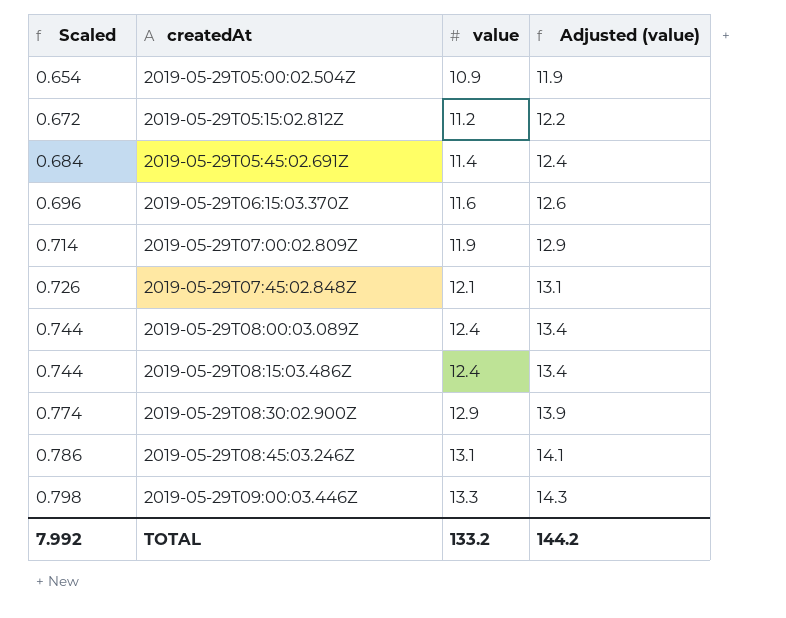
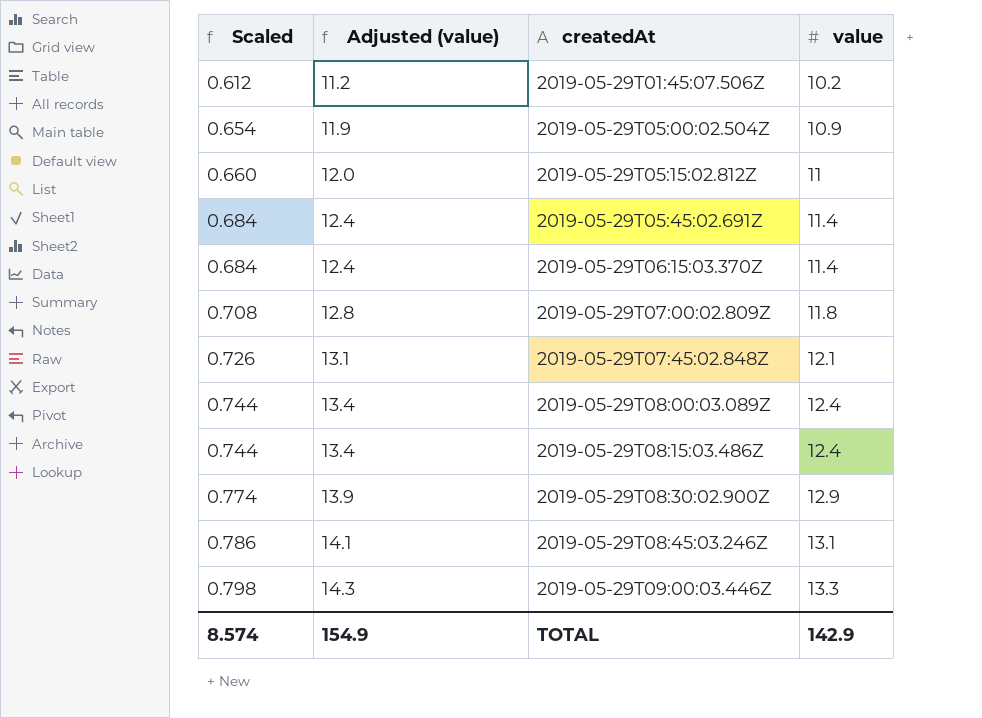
column Adjusted (value) | position: 4 -> 2
row 2019-05-29T01:45:07.506Z: none -> 0.612 | 11.2 | 10.2
2019-05-29T05:15:02.812Z | Scaled: 0.672 -> 0.660
2019-05-29T05:15:02.812Z | Adjusted (value): 12.2 -> 12.0
2019-05-29T05:15:02.812Z | value: 11.2 -> 11
2019-05-29T06:15:03.370Z | Scaled: 0.696 -> 0.684
2019-05-29T06:15:03.370Z | Adjusted (value): 12.6 -> 12.4
2019-05-29T06:15:03.370Z | value: 11.6 -> 11.4
2019-05-29T07:00:02.809Z | Scaled: 0.714 -> 0.708
2019-05-29T07:00:02.809Z | Adjusted (value): 12.9 -> 12.8
2019-05-29T07:00:02.809Z | value: 11.9 -> 11.8
TOTAL | Scaled: 7.992 -> 8.574
TOTAL | Adjusted (value): 144.2 -> 154.9
TOTAL | value: 133.2 -> 142.9

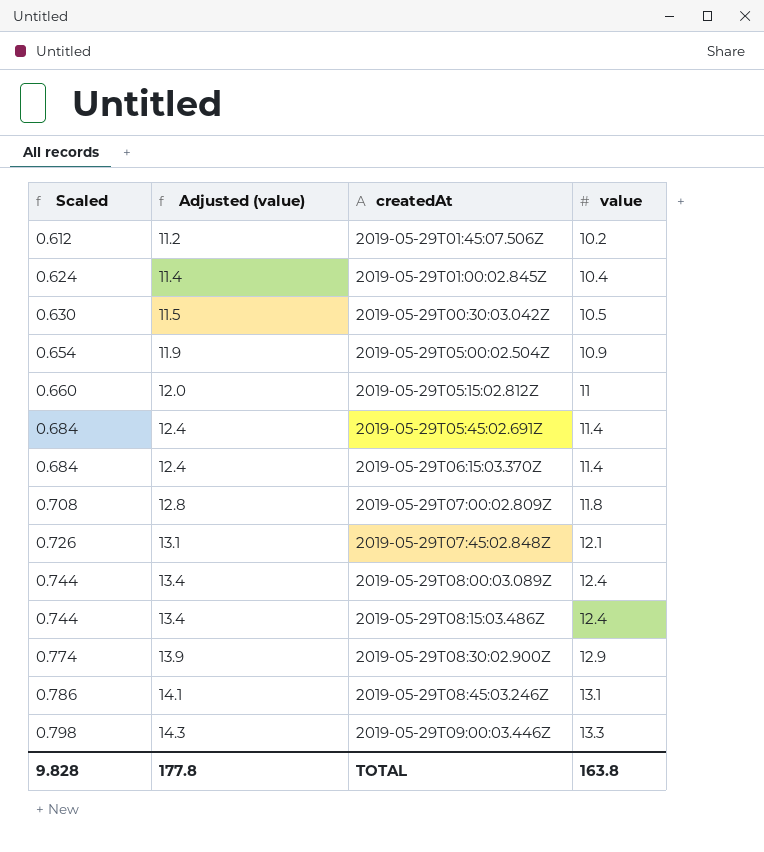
row 2019-05-29T01:00:02.845Z: none -> 0.624 | 11.4 | 10.4
row 2019-05-29T00:30:03.042Z: none -> 0.630 | 11.5 | 10.5
TOTAL | Scaled: 8.574 -> 9.828
TOTAL | Adjusted (value): 154.9 -> 177.8
TOTAL | value: 142.9 -> 163.8

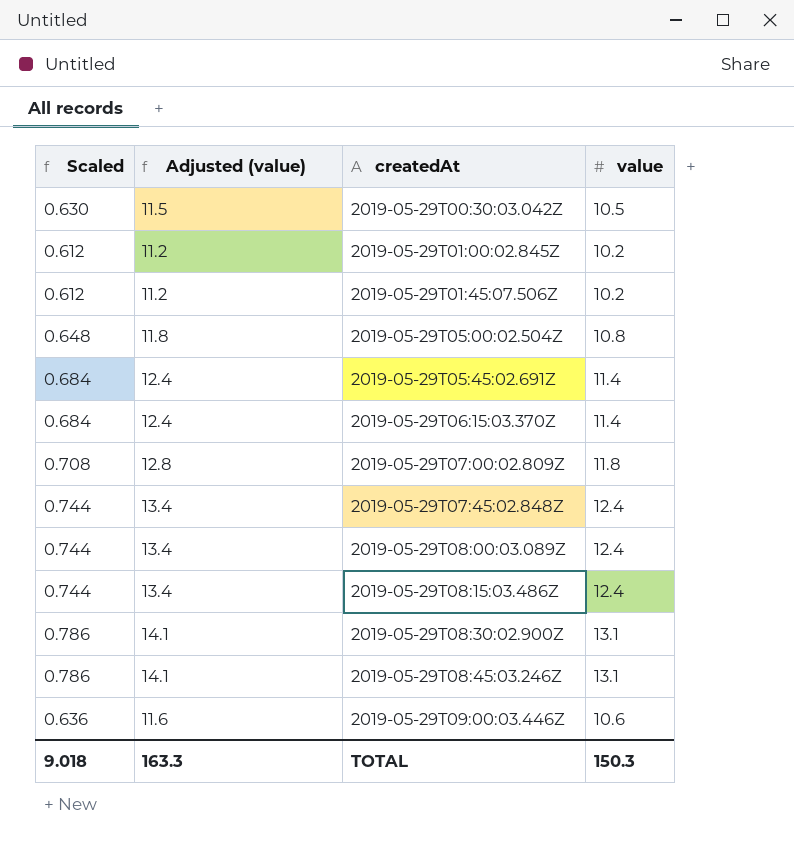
row order: Scaled ascending -> createdAt ascending
row 2019-05-29T05:15:02.812Z: 0.660 | 12.0 | 11 -> none
2019-05-29T01:00:02.845Z | Scaled: 0.624 -> 0.612
2019-05-29T01:00:02.845Z | Adjusted (value): 11.4 -> 11.2
2019-05-29T01:00:02.845Z | value: 10.4 -> 10.2
2019-05-29T05:00:02.504Z | Scaled: 0.654 -> 0.648
2019-05-29T05:00:02.504Z | Adjusted (value): 11.9 -> 11.8
2019-05-29T05:00:02.504Z | value: 10.9 -> 10.8
2019-05-29T07:45:02.848Z | Scaled: 0.726 -> 0.744
2019-05-29T07:45:02.848Z | Adjusted (value): 13.1 -> 13.4
2019-05-29T07:45:02.848Z | value: 12.1 -> 12.4
2019-05-29T08:30:02.900Z | Scaled: 0.774 -> 0.786
2019-05-29T08:30:02.900Z | Adjusted (value): 13.9 -> 14.1
2019-05-29T08:30:02.900Z | value: 12.9 -> 13.1
2019-05-29T09:00:03.446Z | Scaled: 0.798 -> 0.636
2019-05-29T09:00:03.446Z | Adjusted (value): 14.3 -> 11.6
2019-05-29T09:00:03.446Z | value: 13.3 -> 10.6
TOTAL | Scaled: 9.828 -> 9.018
TOTAL | Adjusted (value): 177.8 -> 163.3
TOTAL | value: 163.8 -> 150.3

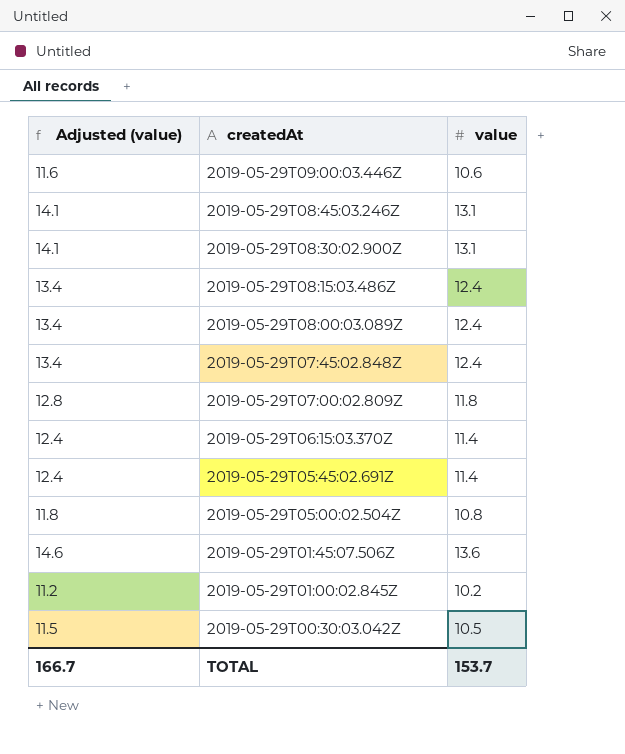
row order: createdAt ascending -> createdAt descending
column Scaled | formula: [value] * 0.06 -> none
2019-05-29T01:45:07.506Z | Adjusted (value): 11.2 -> 14.6
2019-05-29T01:45:07.506Z | value: 10.2 -> 13.6
TOTAL | Adjusted (value): 163.3 -> 166.7
TOTAL | value: 150.3 -> 153.7

